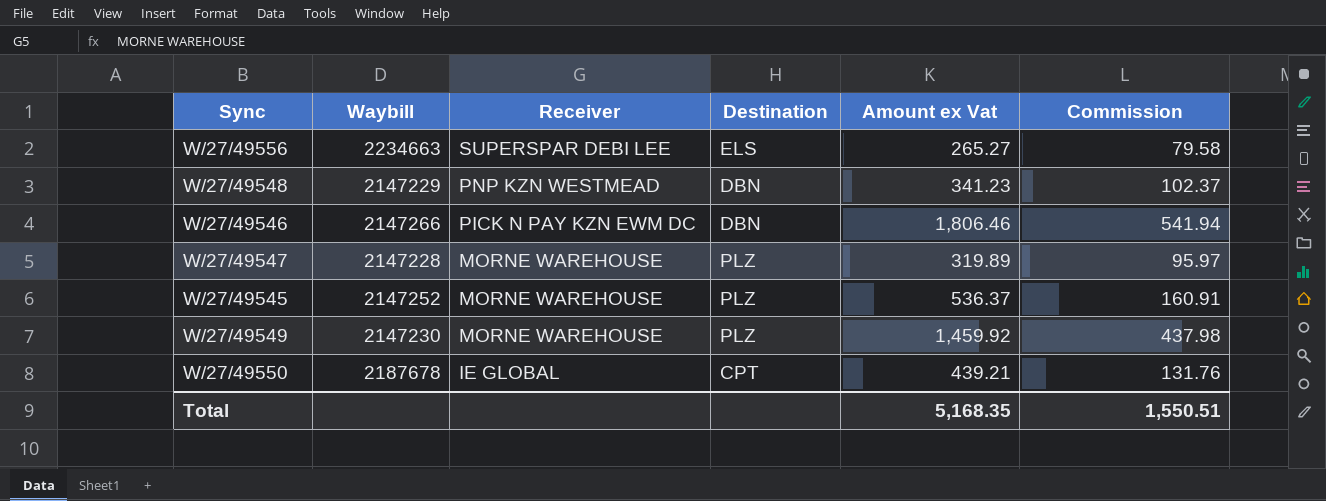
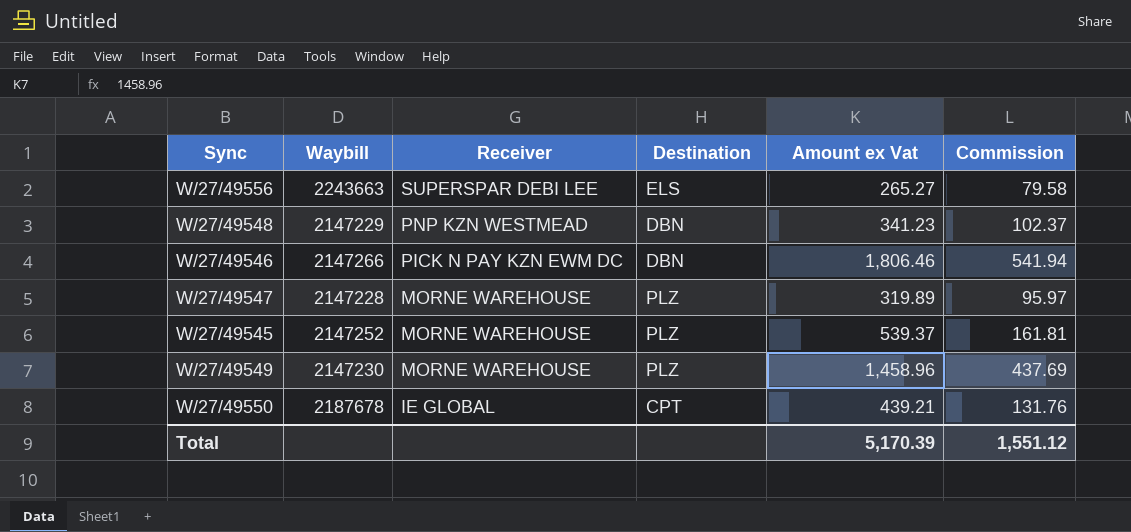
W/27/49556 | Waybill: 2234663 -> 2243663
W/27/49545 | Amount ex Vat: 536.37 -> 539.37
W/27/49545 | Commission: 160.91 -> 161.81
W/27/49549 | Amount ex Vat: 1,459.92 -> 1,458.96
W/27/49549 | Commission: 437.98 -> 437.69
Total | Amount ex Vat: 5,168.35 -> 5,170.39
Total | Commission: 1,550.51 -> 1,551.12

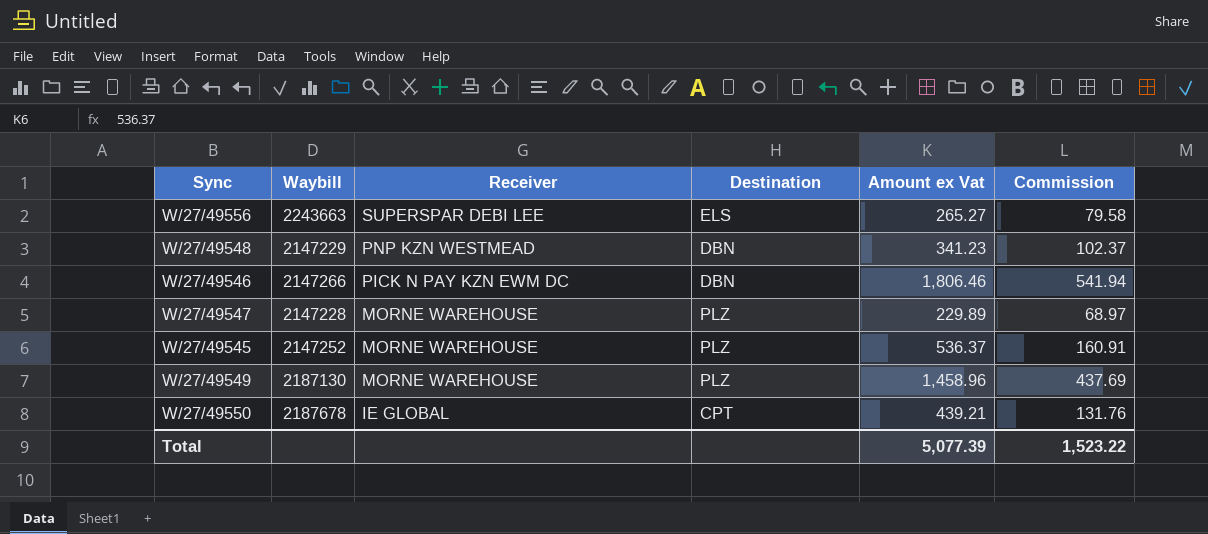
W/27/49547 | Amount ex Vat: 319.89 -> 229.89
W/27/49547 | Commission: 95.97 -> 68.97
W/27/49545 | Amount ex Vat: 539.37 -> 536.37
W/27/49545 | Commission: 161.81 -> 160.91
W/27/49549 | Waybill: 2147230 -> 2187130
Total | Amount ex Vat: 5,170.39 -> 5,077.39
Total | Commission: 1,551.12 -> 1,523.22

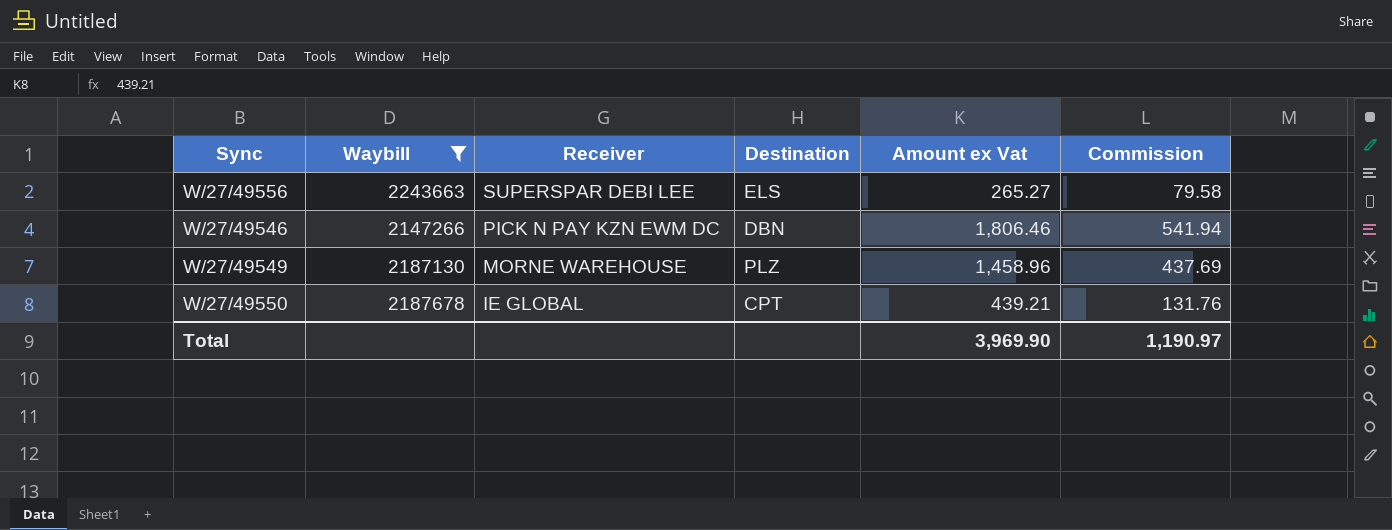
filter: none -> Waybill >= 2147266
Total | Amount ex Vat: 5,077.39 -> 3,969.90
Total | Commission: 1,523.22 -> 1,190.97

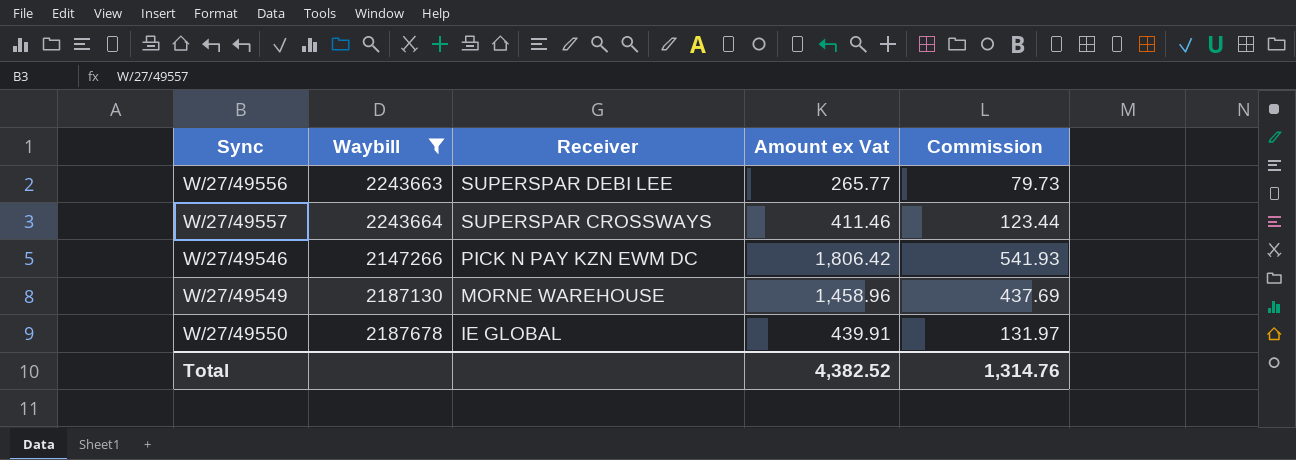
column Destination | position: 4 -> none
W/27/49556 | Amount ex Vat: 265.27 -> 265.77
W/27/49556 | Commission: 79.58 -> 79.73
row W/27/49557: none -> 2243664 | SUPERSPAR CROSSWAYS | 411.46 | 123.44
W/27/49546 | Amount ex Vat: 1,806.46 -> 1,806.42
W/27/49546 | Commission: 541.94 -> 541.93
W/27/49550 | Amount ex Vat: 439.21 -> 439.91
W/27/49550 | Commission: 131.76 -> 131.97
Total | Amount ex Vat: 3,969.90 -> 4,382.52
Total | Commission: 1,190.97 -> 1,314.76

